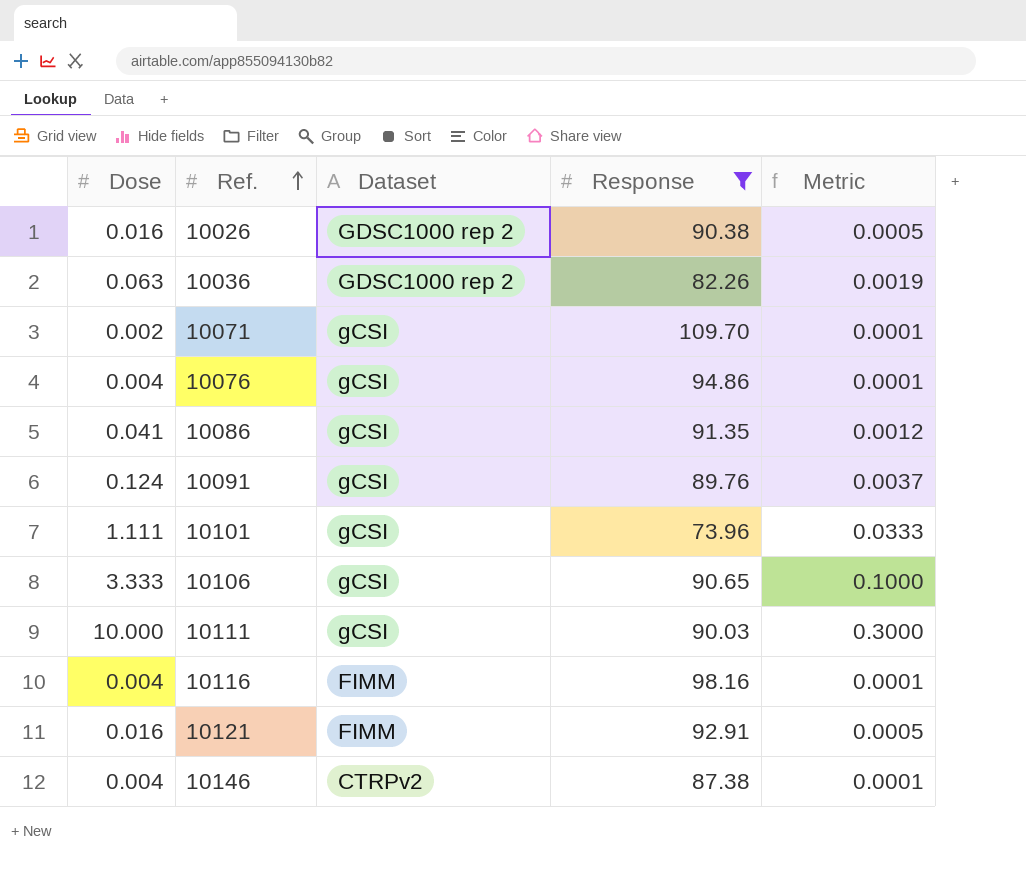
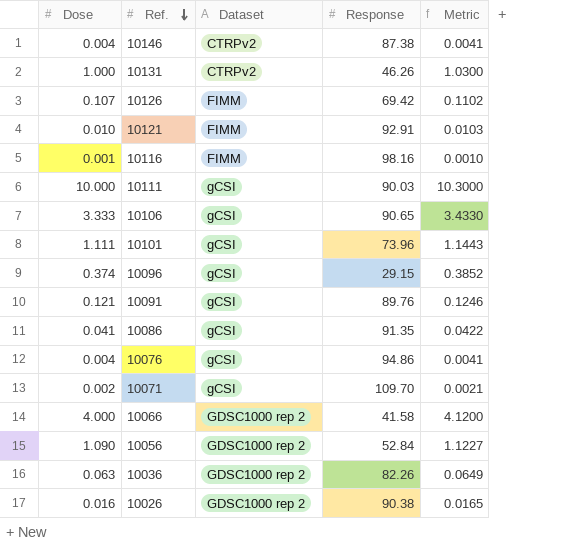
filter: Response >= 73.96 -> none
row order: Ref. ascending -> Ref. descending
column Metric | formula: [Dose] * 0.03 -> [Dose] * 1.03
10121 | Dose: 0.016 -> 0.010
10116 | Dose: 0.004 -> 0.001
10091 | Dose: 0.124 -> 0.121

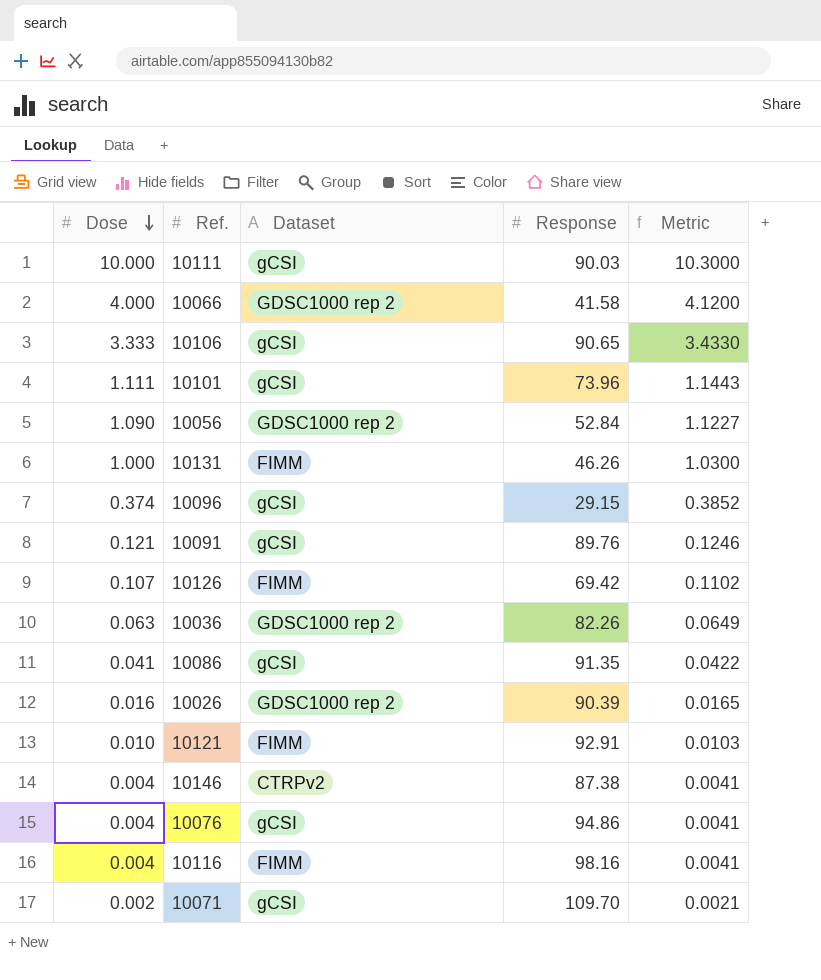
row order: Ref. descending -> Dose descending
10131 | Dataset: CTRPv2 -> FIMM
10026 | Response: 90.38 -> 90.39
10116 | Dose: 0.001 -> 0.004
10116 | Metric: 0.0010 -> 0.0041

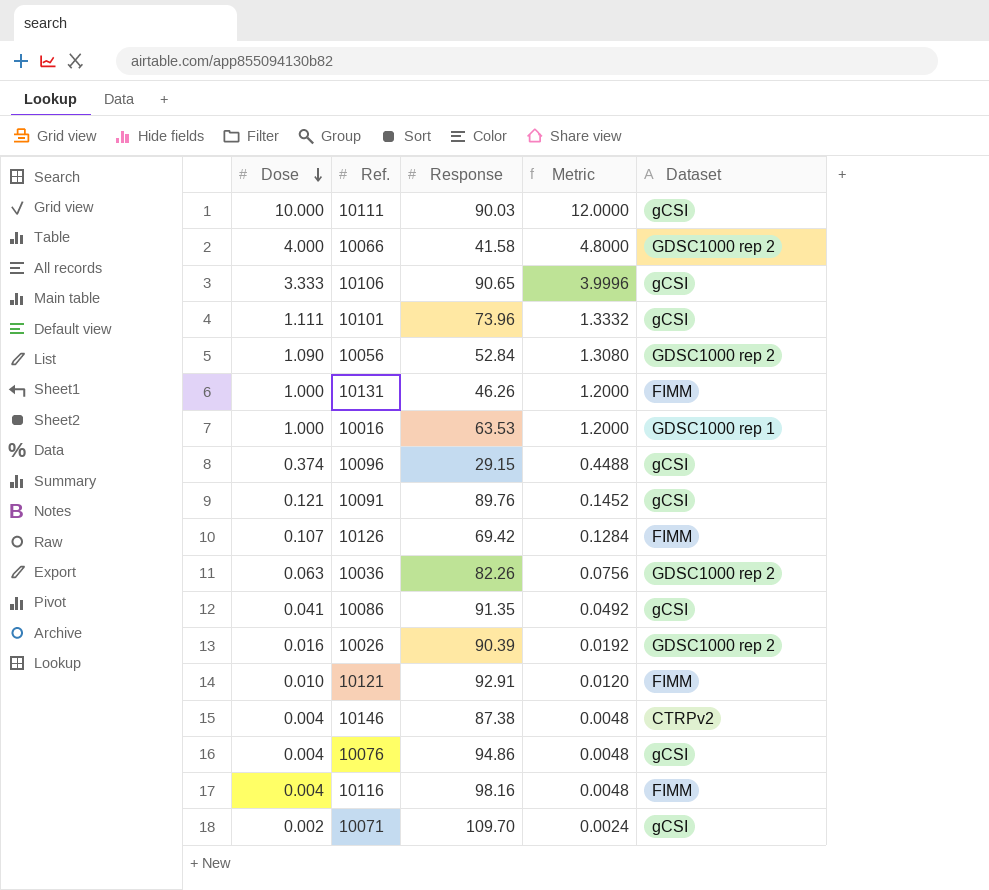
column Metric | formula: [Dose] * 1.03 -> [Dose] * 1.2
column Dataset | position: 3 -> 5
row 10016: none -> 1.000 | 63.53 | 1.2000 | GDSC1000 rep 1

